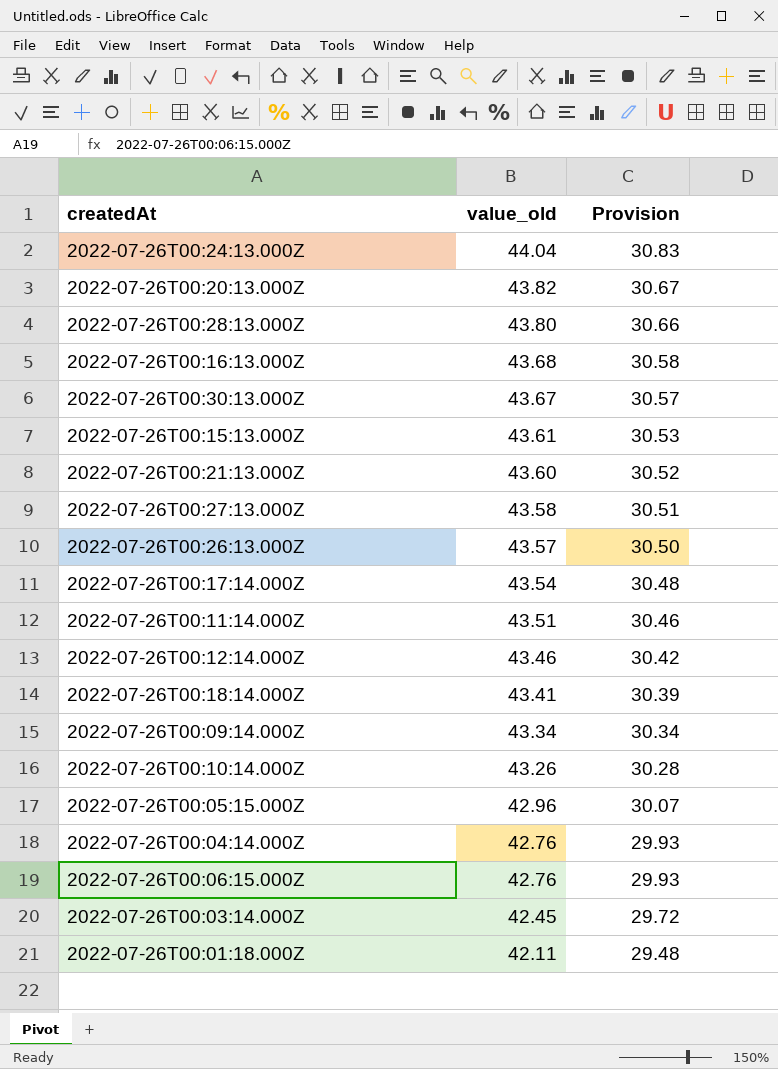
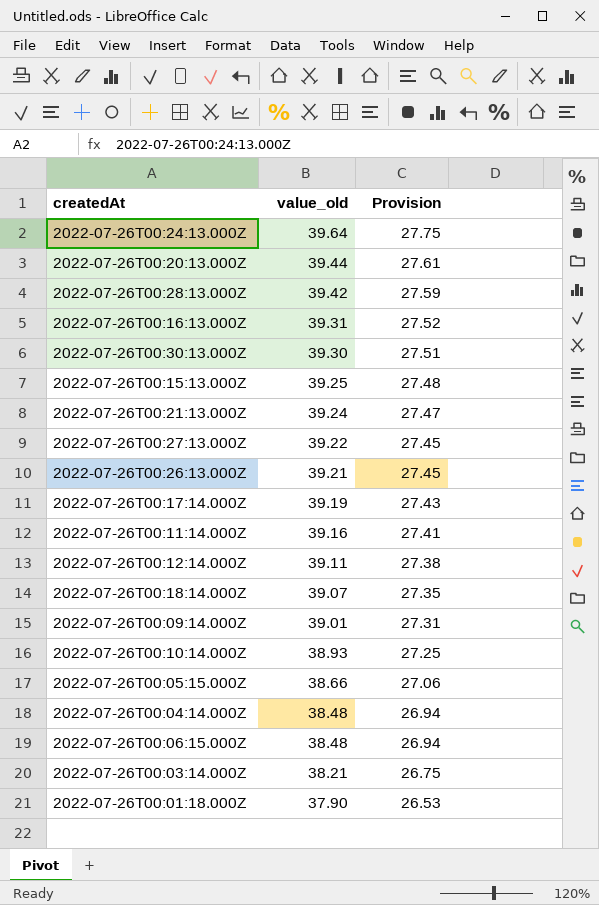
2022-07-26T00:24:13.000Z | value_old: 44.04 -> 39.64
2022-07-26T00:24:13.000Z | Provision: 30.83 -> 27.75
2022-07-26T00:20:13.000Z | value_old: 43.82 -> 39.44
2022-07-26T00:20:13.000Z | Provision: 30.67 -> 27.61
2022-07-26T00:28:13.000Z | value_old: 43.80 -> 39.42
2022-07-26T00:28:13.000Z | Provision: 30.66 -> 27.59
2022-07-26T00:16:13.000Z | value_old: 43.68 -> 39.31
2022-07-26T00:16:13.000Z | Provision: 30.58 -> 27.52
2022-07-26T00:30:13.000Z | value_old: 43.67 -> 39.30
2022-07-26T00:30:13.000Z | Provision: 30.57 -> 27.51
2022-07-26T00:15:13.000Z | value_old: 43.61 -> 39.25
2022-07-26T00:15:13.000Z | Provision: 30.53 -> 27.48
2022-07-26T00:21:13.000Z | value_old: 43.60 -> 39.24
2022-07-26T00:21:13.000Z | Provision: 30.52 -> 27.47
2022-07-26T00:27:13.000Z | value_old: 43.58 -> 39.22
2022-07-26T00:27:13.000Z | Provision: 30.51 -> 27.45
2022-07-26T00:26:13.000Z | value_old: 43.57 -> 39.21
2022-07-26T00:26:13.000Z | Provision: 30.50 -> 27.45
2022-07-26T00:17:14.000Z | value_old: 43.54 -> 39.19
2022-07-26T00:17:14.000Z | Provision: 30.48 -> 27.43
2022-07-26T00:11:14.000Z | value_old: 43.51 -> 39.16
2022-07-26T00:11:14.000Z | Provision: 30.46 -> 27.41
2022-07-26T00:12:14.000Z | value_old: 43.46 -> 39.11
2022-07-26T00:12:14.000Z | Provision: 30.42 -> 27.38
2022-07-26T00:18:14.000Z | value_old: 43.41 -> 39.07
2022-07-26T00:18:14.000Z | Provision: 30.39 -> 27.35
2022-07-26T00:09:14.000Z | value_old: 43.34 -> 39.01
2022-07-26T00:09:14.000Z | Provision: 30.34 -> 27.31
2022-07-26T00:10:14.000Z | value_old: 43.26 -> 38.93
2022-07-26T00:10:14.000Z | Provision: 30.28 -> 27.25
2022-07-26T00:05:15.000Z | value_old: 42.96 -> 38.66
2022-07-26T00:05:15.000Z | Provision: 30.07 -> 27.06
2022-07-26T00:04:14.000Z | value_old: 42.76 -> 38.48
2022-07-26T00:04:14.000Z | Provision: 29.93 -> 26.94
2022-07-26T00:06:15.000Z | value_old: 42.76 -> 38.48
2022-07-26T00:06:15.000Z | Provision: 29.93 -> 26.94
2022-07-26T00:03:14.000Z | value_old: 42.45 -> 38.21
2022-07-26T00:03:14.000Z | Provision: 29.72 -> 26.75
2022-07-26T00:01:18.000Z | value_old: 42.11 -> 37.90
2022-07-26T00:01:18.000Z | Provision: 29.48 -> 26.53

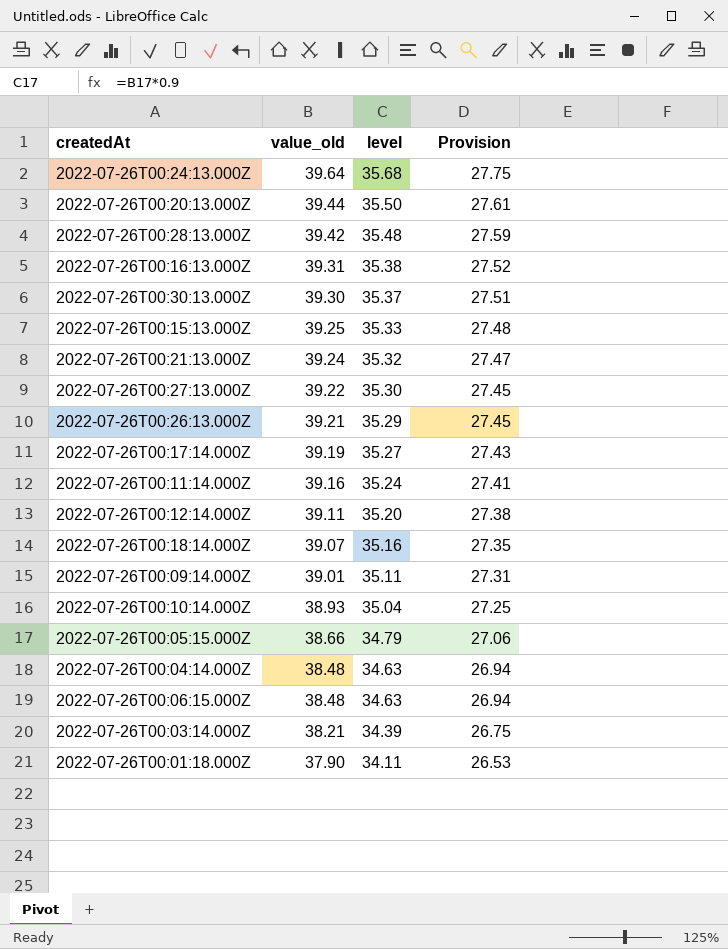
column level | formula: none -> [value_old] * 0.9

